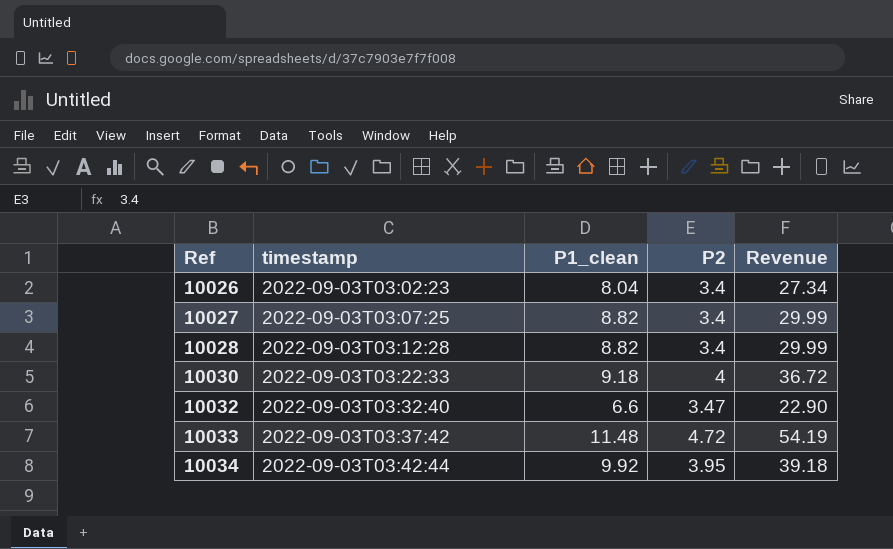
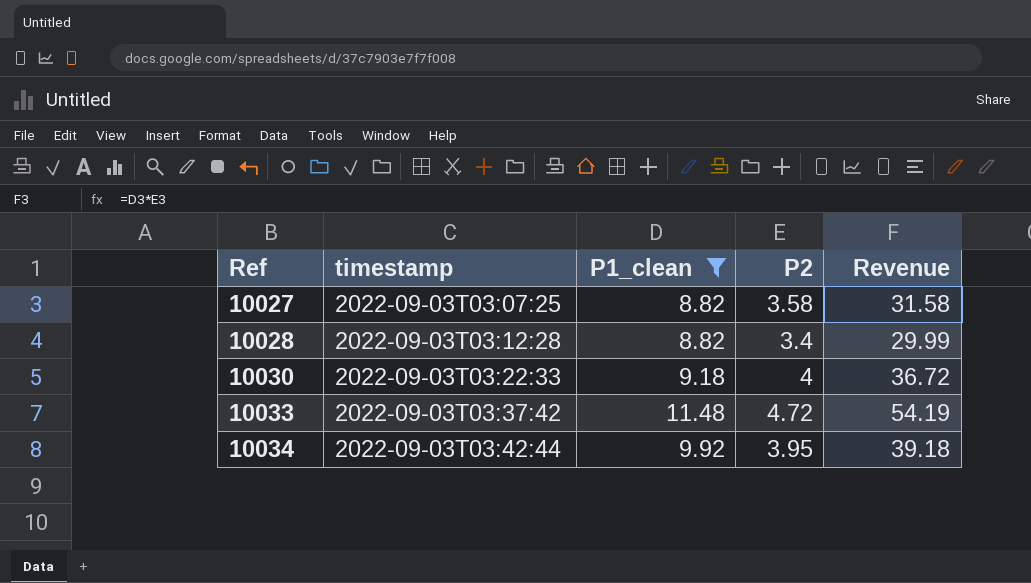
filter: none -> P1_clean >= 8.82
10027 | P2: 3.4 -> 3.58
10027 | Revenue: 29.99 -> 31.58

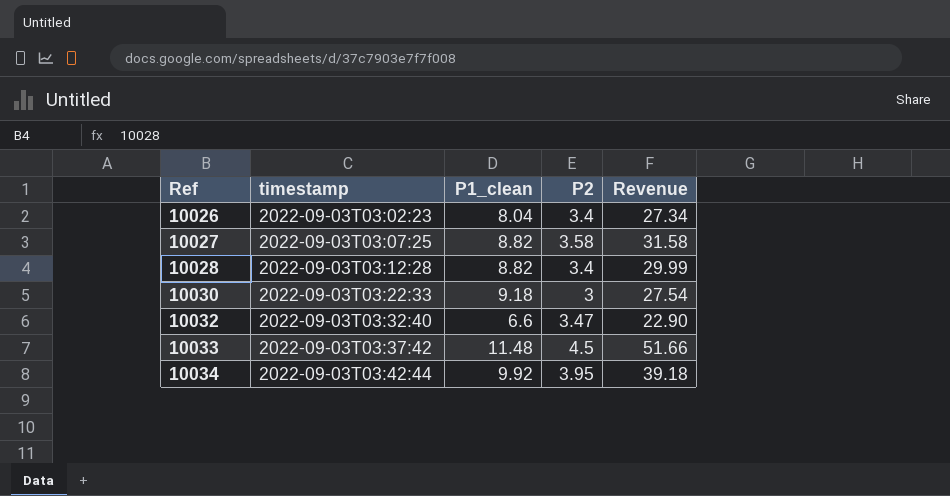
filter: P1_clean >= 8.82 -> none
10030 | P2: 4 -> 3
10030 | Revenue: 36.72 -> 27.54
10033 | P2: 4.72 -> 4.5
10033 | Revenue: 54.19 -> 51.66

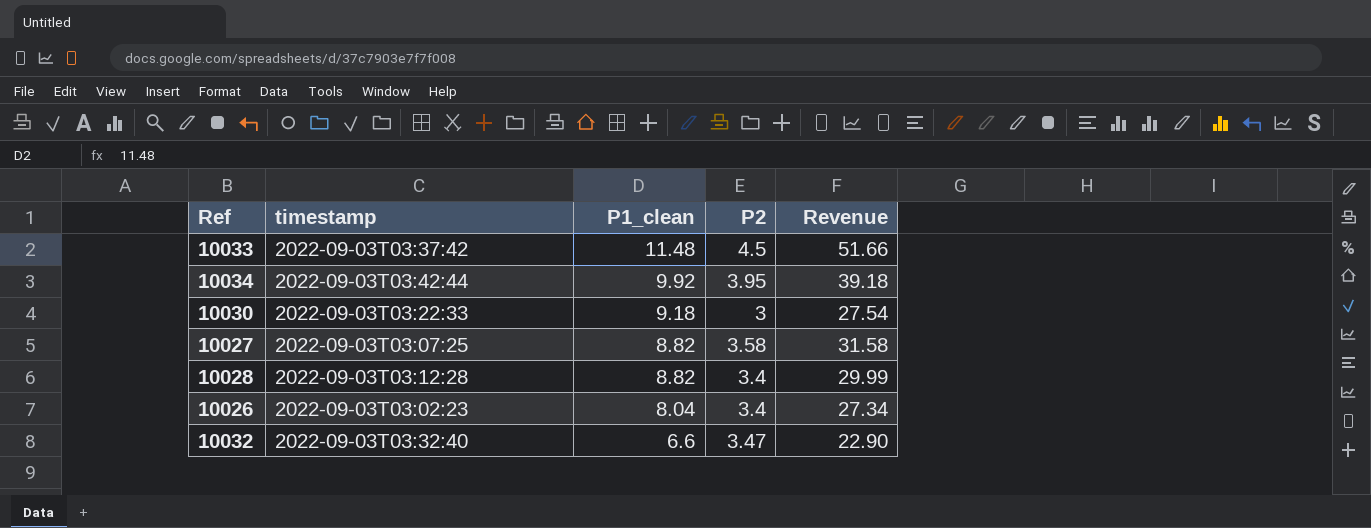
row order: Ref ascending -> P1_clean descending

